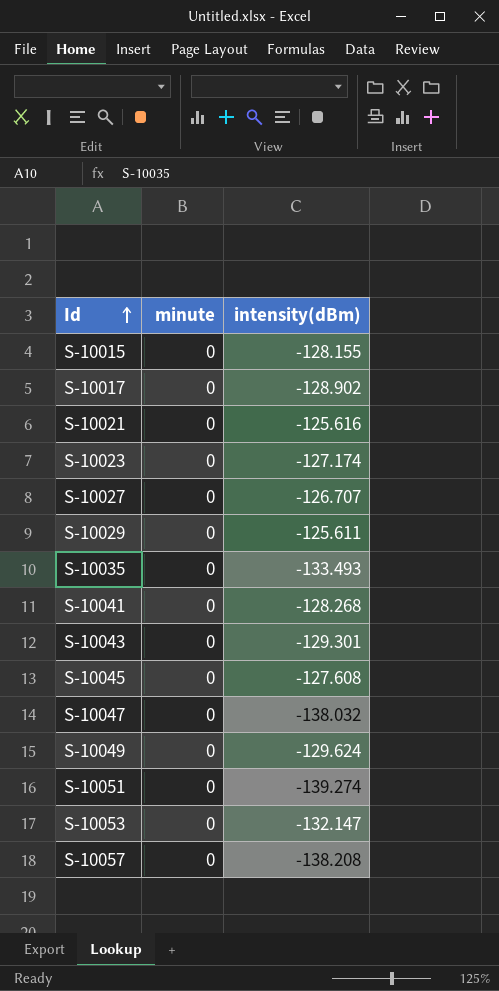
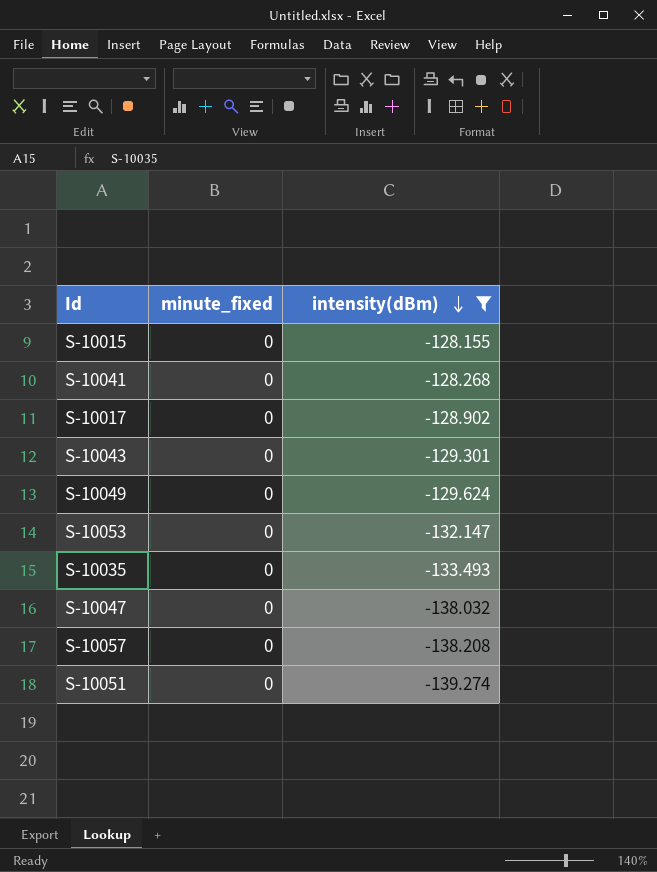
filter: none -> intensity(dBm) <= -128.155
row order: Id ascending -> intensity(dBm) descending
column name: minute -> minute_fixed

